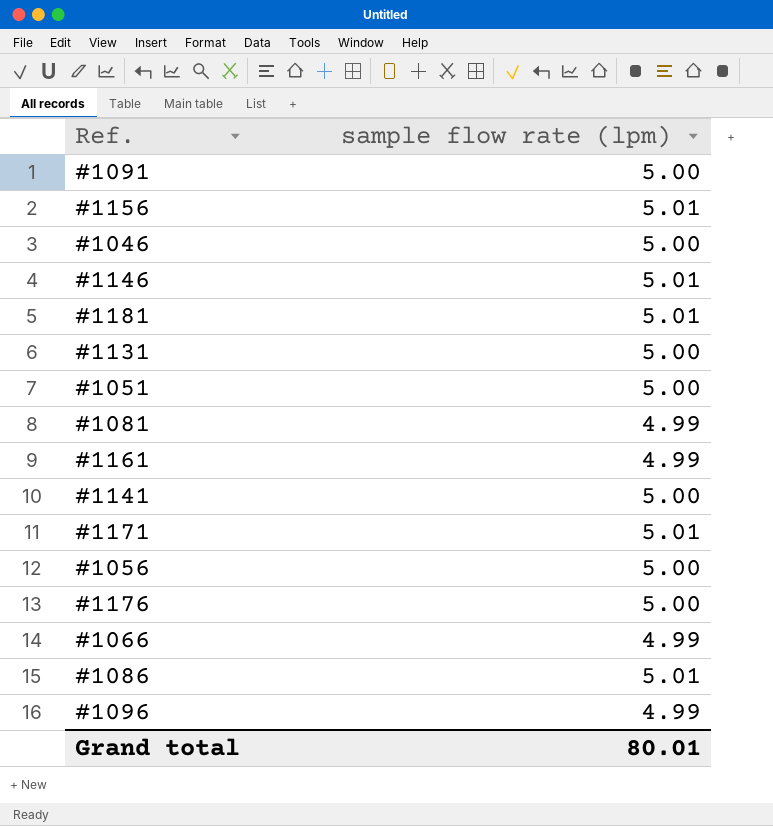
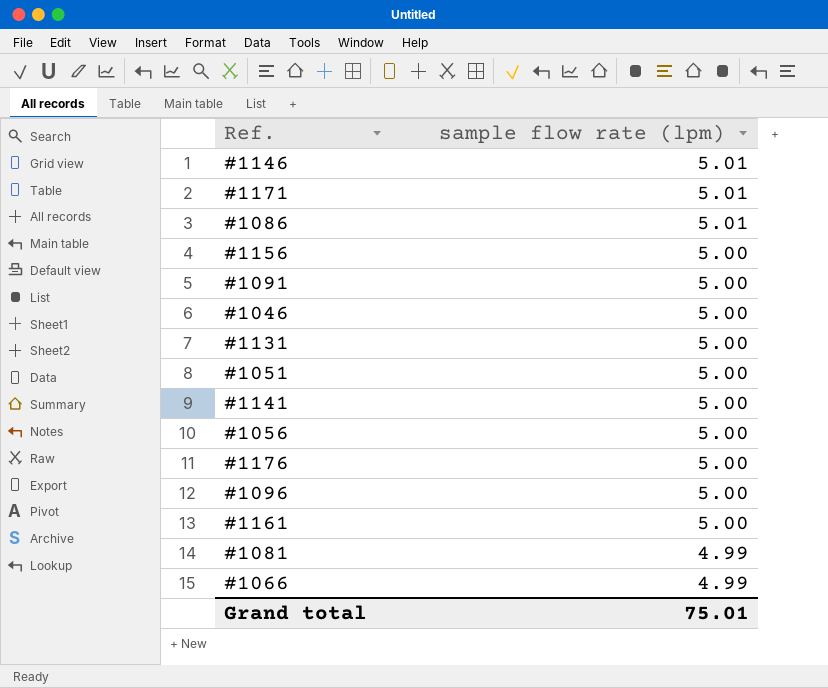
row order: none -> sample flow rate (lpm) descending
row #1181: 5.01 -> none
#1156 | sample flow rate (lpm): 5.01 -> 5.00
#1096 | sample flow rate (lpm): 4.99 -> 5.00
#1161 | sample flow rate (lpm): 4.99 -> 5.00
Grand total | sample flow rate (lpm): 80.01 -> 75.01

